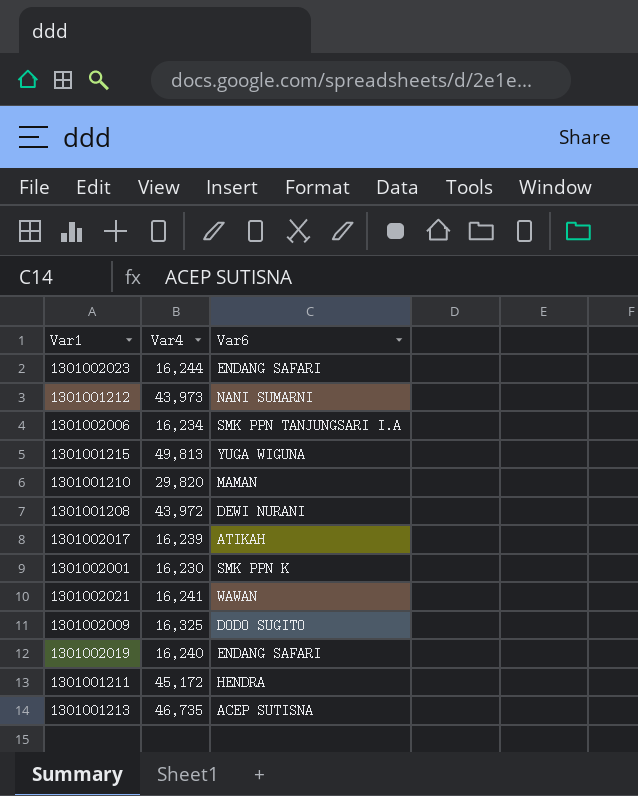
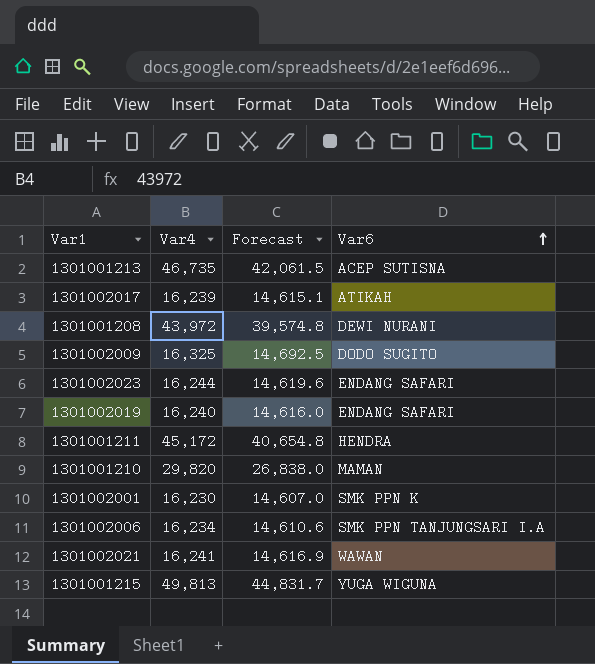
row order: none -> Var6 ascending
column Forecast | formula: none -> [Var4] * 0.9
row 1301001212: 43,973 | NANI SUMARNI -> none

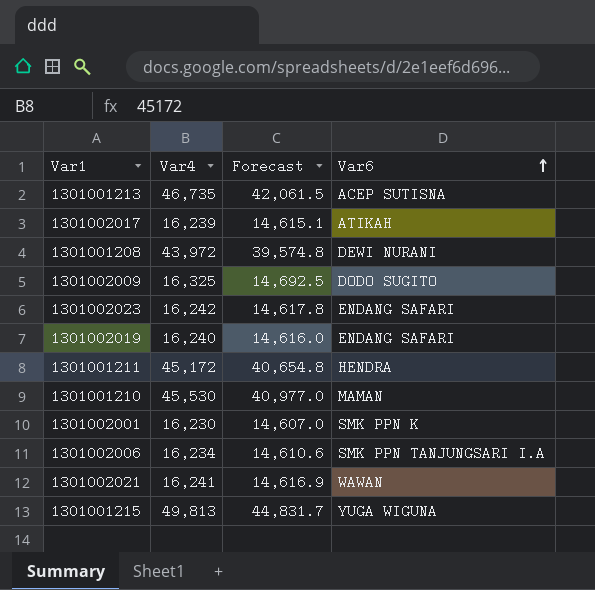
1301002023 | Var4: 16,244 -> 16,242
1301002023 | Forecast: 14,619.6 -> 14,617.8
1301001210 | Var4: 29,820 -> 45,530
1301001210 | Forecast: 26,838.0 -> 40,977.0

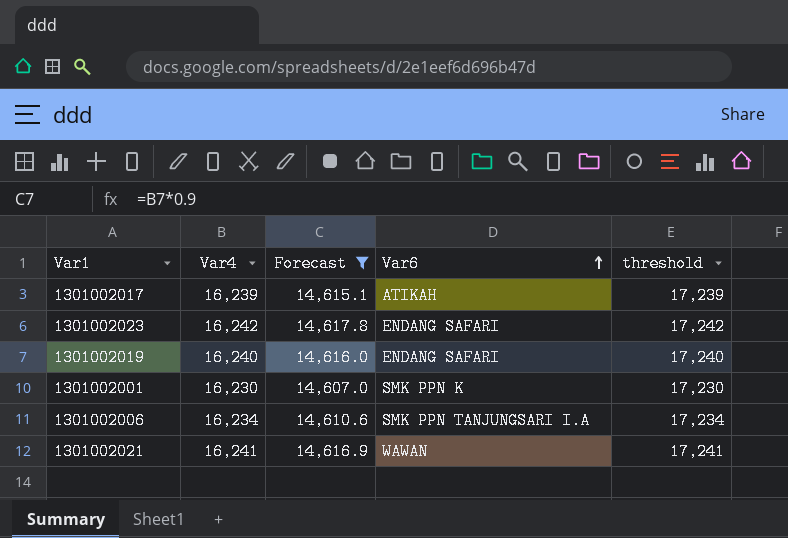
filter: none -> Forecast <= 14,617.8
column threshold | formula: none -> [Var4] + 1000

